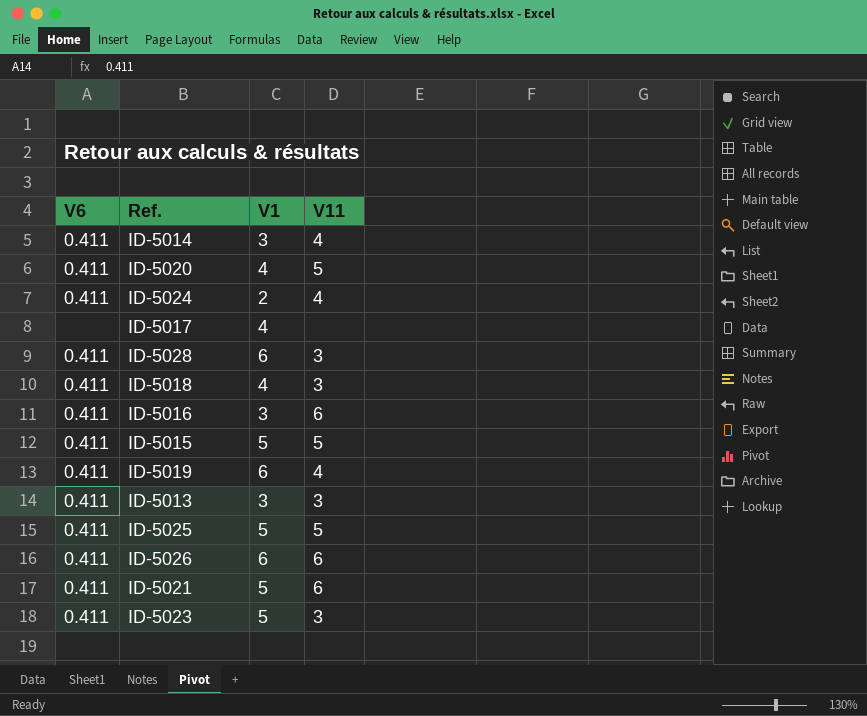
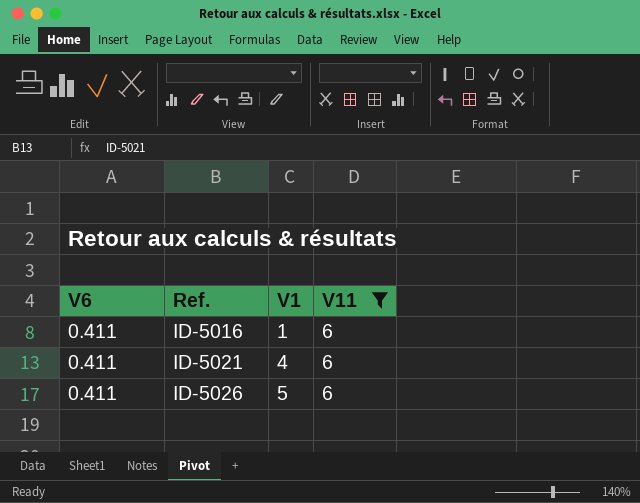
filter: none -> V11 = 6
row order: none -> Ref. ascending
ID-5016 | V1: 3 -> 1
ID-5021 | V1: 5 -> 4
ID-5026 | V1: 6 -> 5

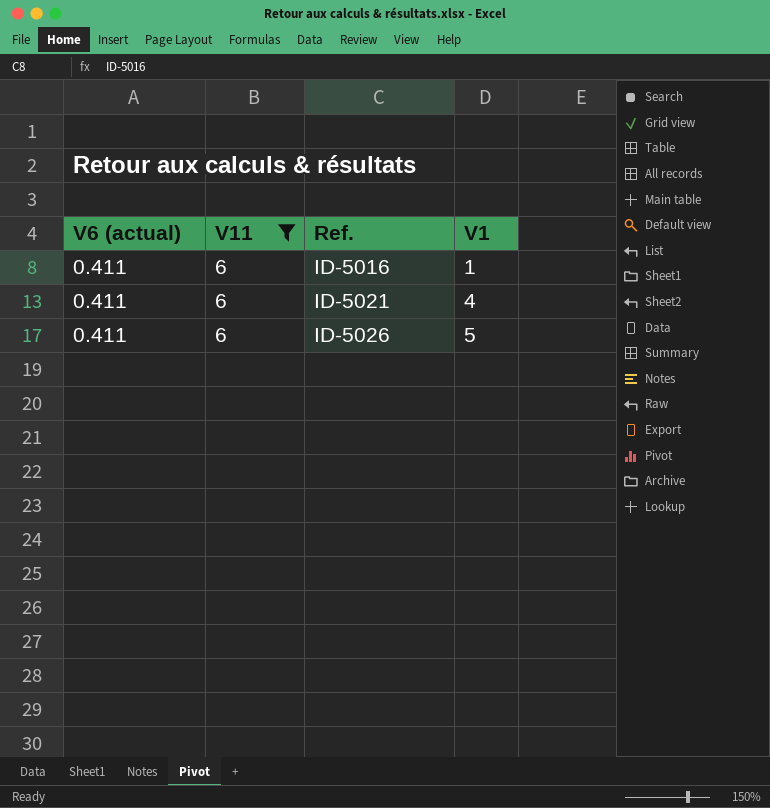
column name: V6 -> V6 (actual)
column V11 | position: 4 -> 2

